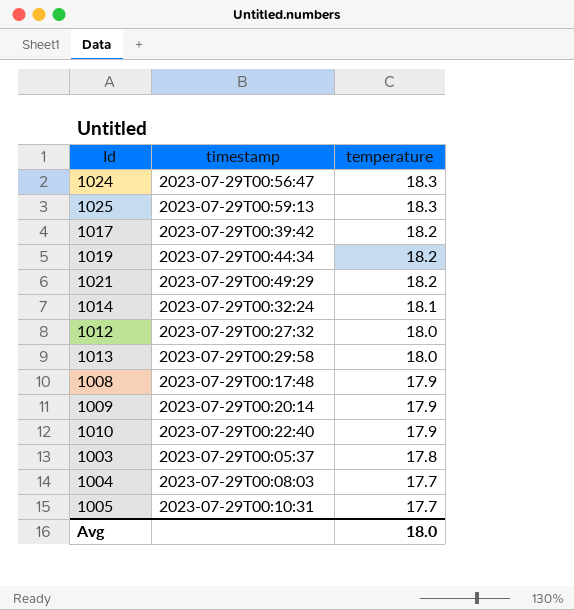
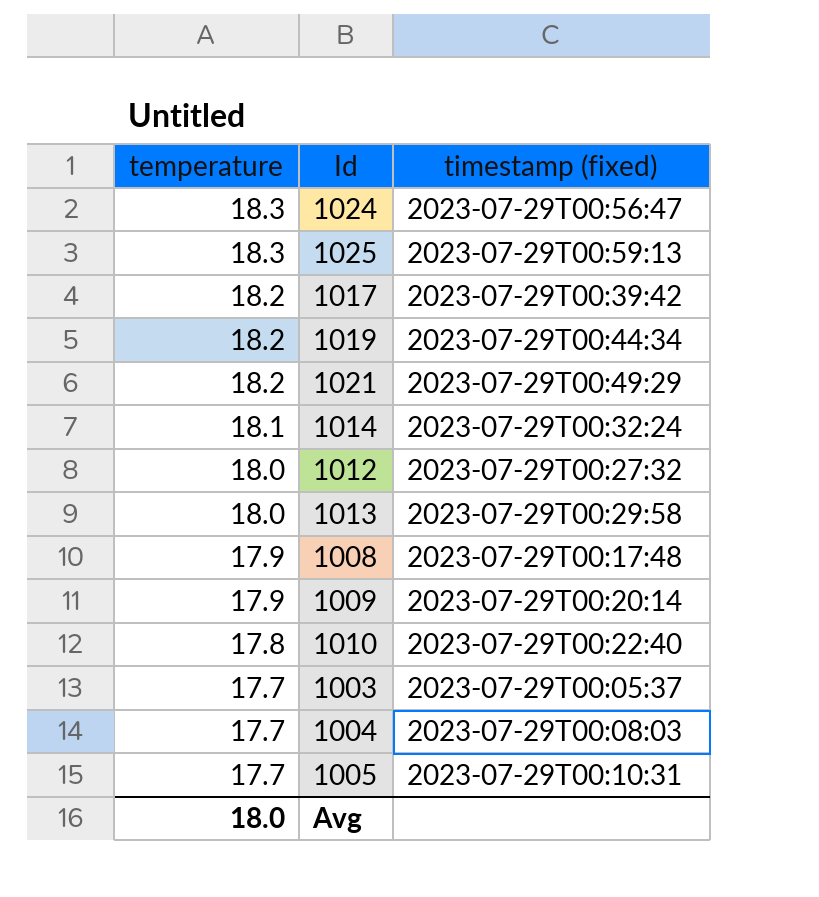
column temperature | position: 3 -> 1
column name: timestamp -> timestamp (fixed)
1010 | temperature: 17.9 -> 17.8
1003 | temperature: 17.8 -> 17.7

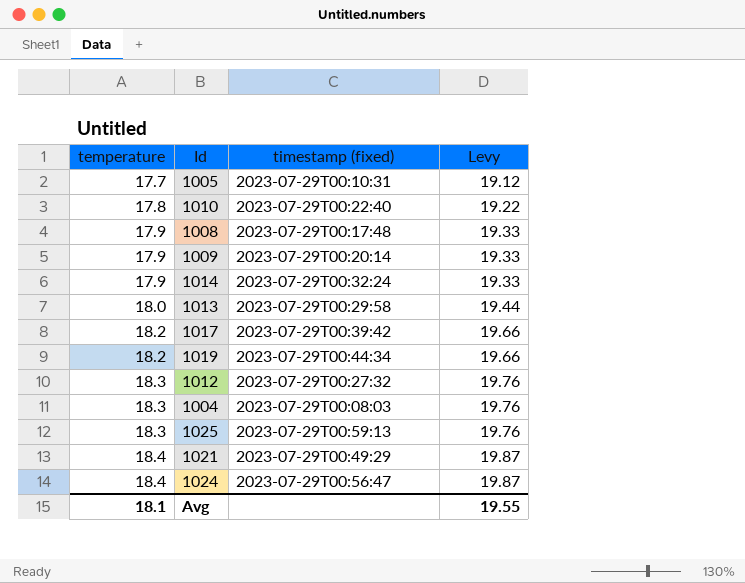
row order: temperature descending -> temperature ascending
column Levy | formula: none -> [temperature] * 1.08
row 1003: 17.7 | 2023-07-29T00:05:37 -> none
1014 | temperature: 18.1 -> 17.9
1012 | temperature: 18.0 -> 18.3
1004 | temperature: 17.7 -> 18.3
1021 | temperature: 18.2 -> 18.4
1024 | temperature: 18.3 -> 18.4
Avg | temperature: 18.0 -> 18.1

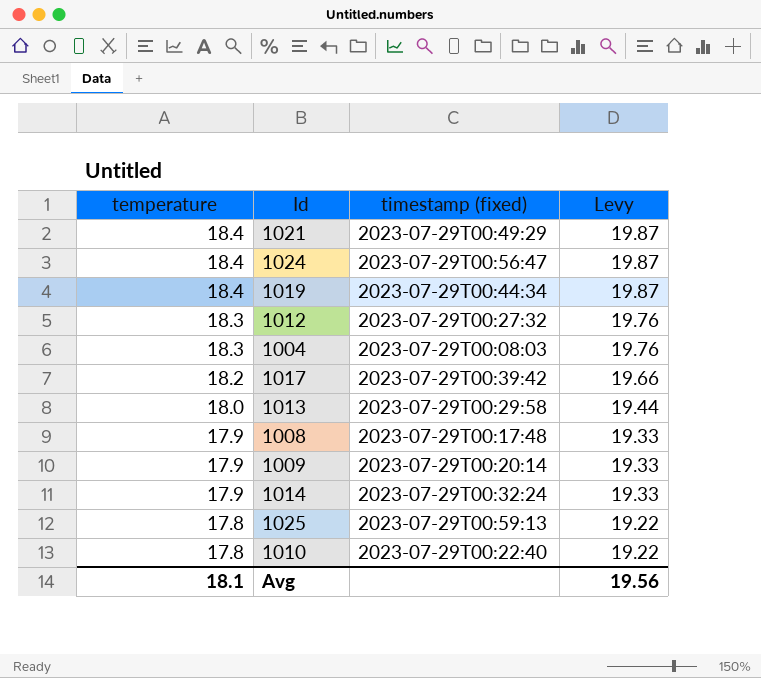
row order: temperature ascending -> temperature descending
row 1005: 17.7 | 2023-07-29T00:10:31 | 19.12 -> none
1019 | temperature: 18.2 -> 18.4
1019 | Levy: 19.66 -> 19.87
1025 | temperature: 18.3 -> 17.8
1025 | Levy: 19.76 -> 19.22
Avg | Levy: 19.55 -> 19.56

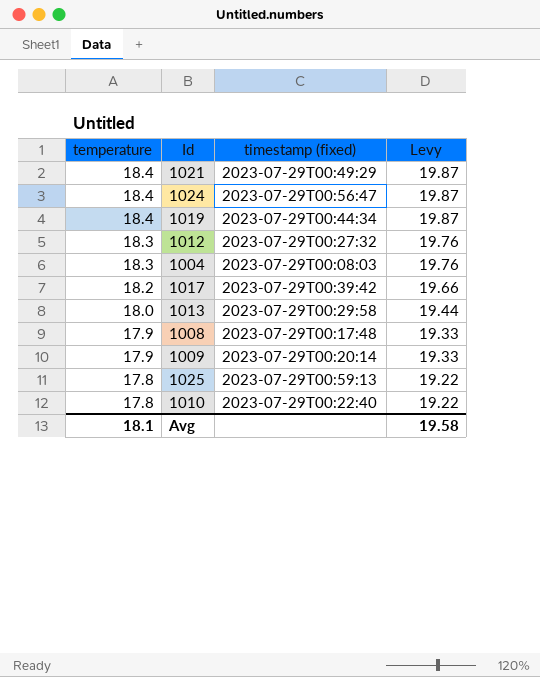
row 1014: 17.9 | 2023-07-29T00:32:24 | 19.33 -> none
Avg | Levy: 19.56 -> 19.58

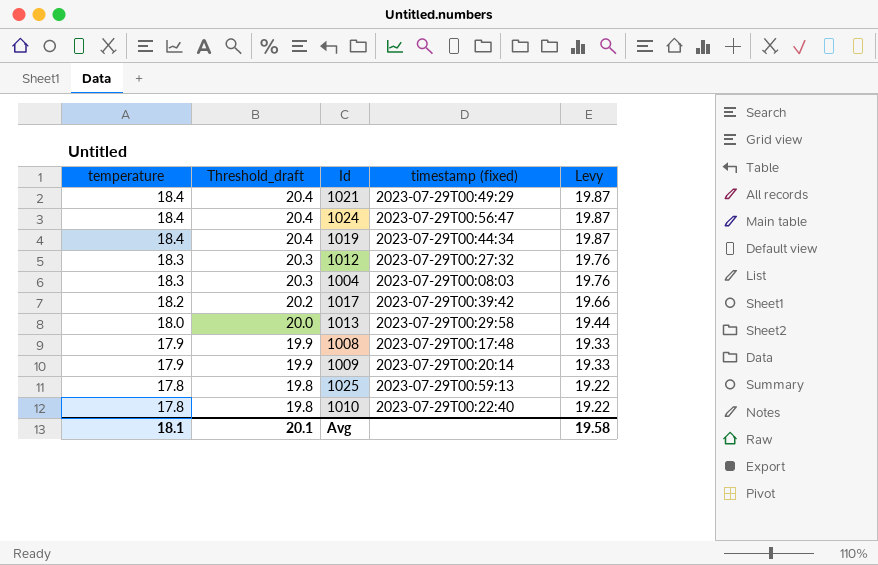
column Threshold_draft | formula: none -> [temperature] + 2

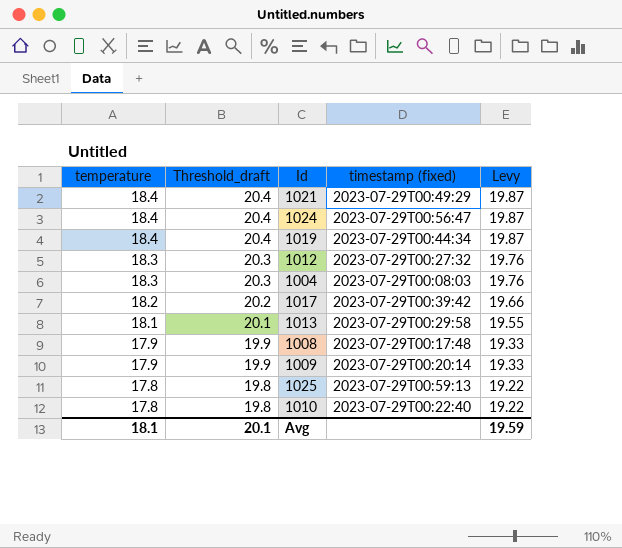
1013 | temperature: 18.0 -> 18.1
1013 | Threshold_draft: 20.0 -> 20.1
1013 | Levy: 19.44 -> 19.55
Avg | Levy: 19.58 -> 19.59

